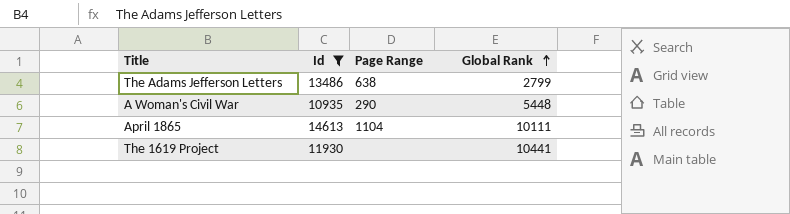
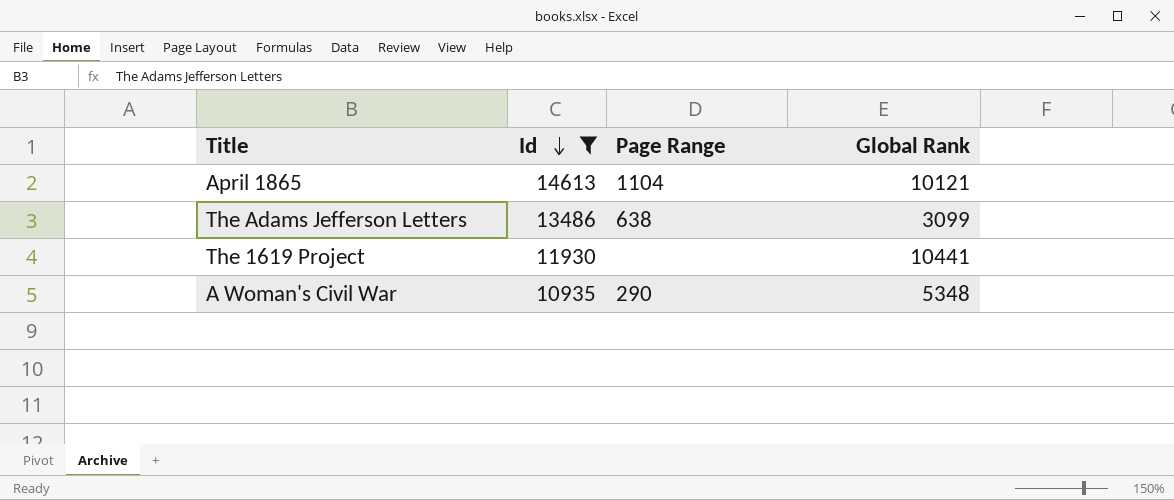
row order: Global Rank ascending -> Id descending
April 1865 | Global Rank: 10111 -> 10121
The Adams Jefferson Letters | Global Rank: 2799 -> 3099
A Woman's Civil War | Global Rank: 5448 -> 5348

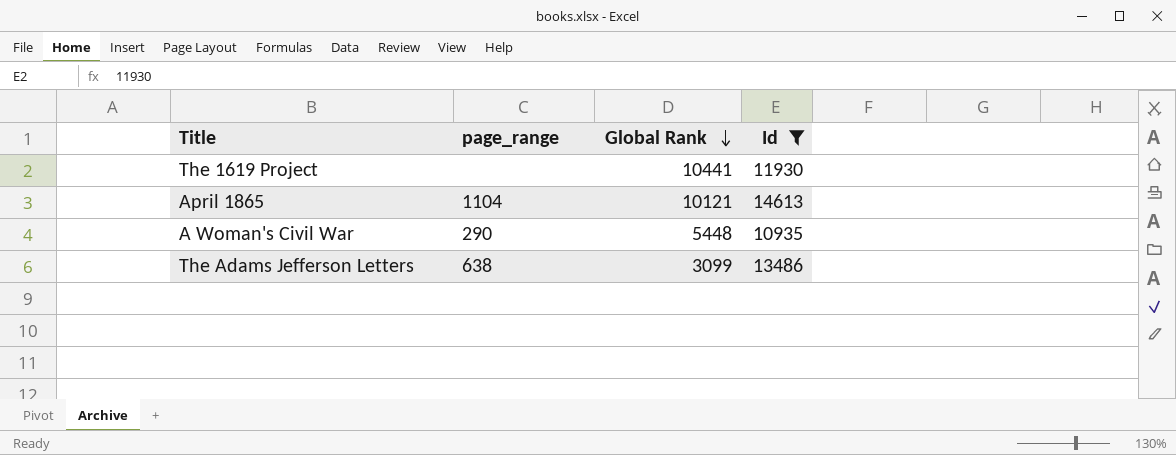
row order: Id descending -> Global Rank descending
column name: Page Range -> page_range
column Id | position: 2 -> 4
A Woman's Civil War | Global Rank: 5348 -> 5448

